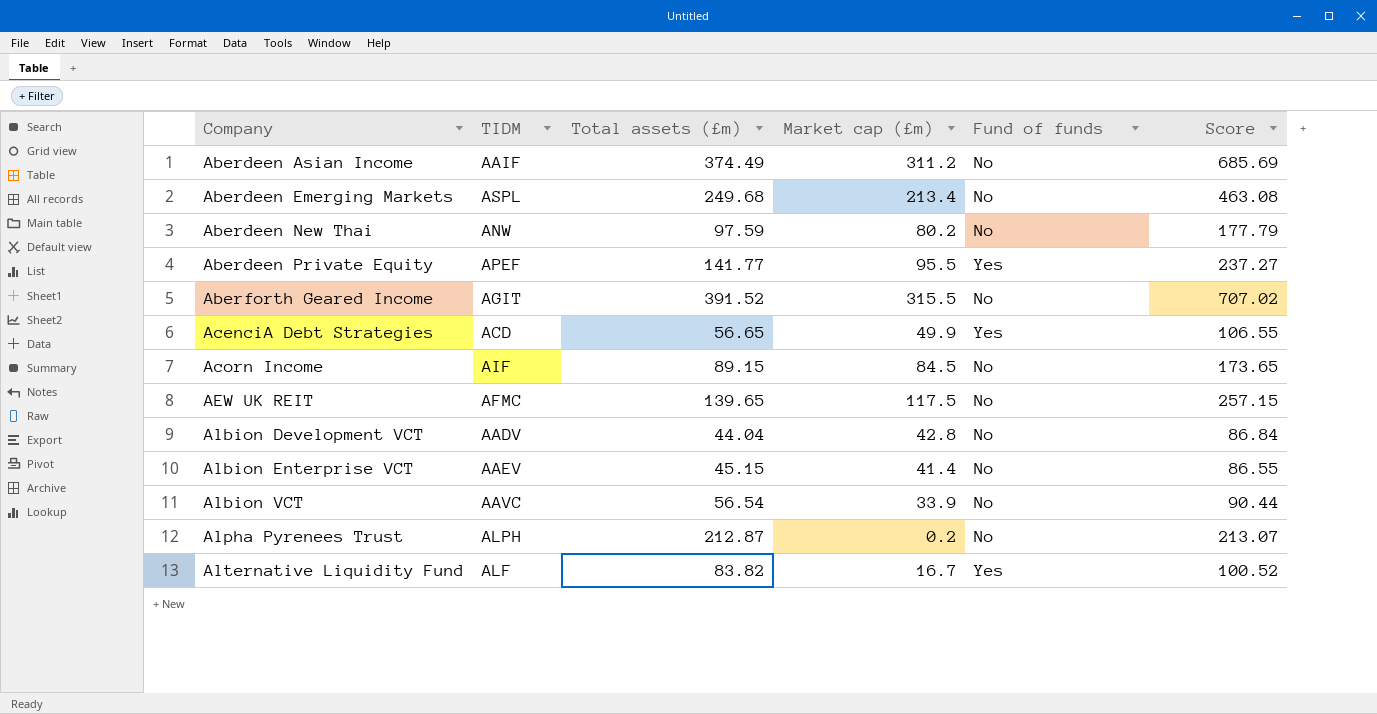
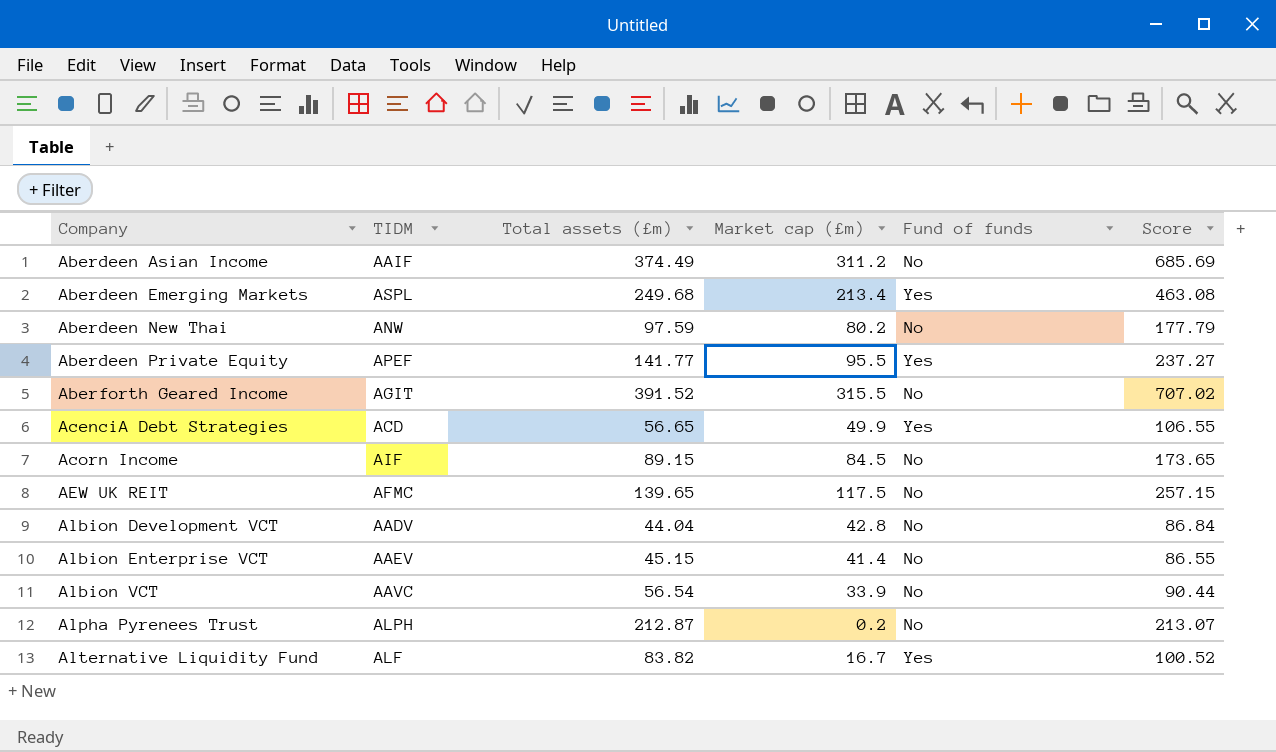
Aberdeen Emerging Markets | Fund of funds: No -> Yes

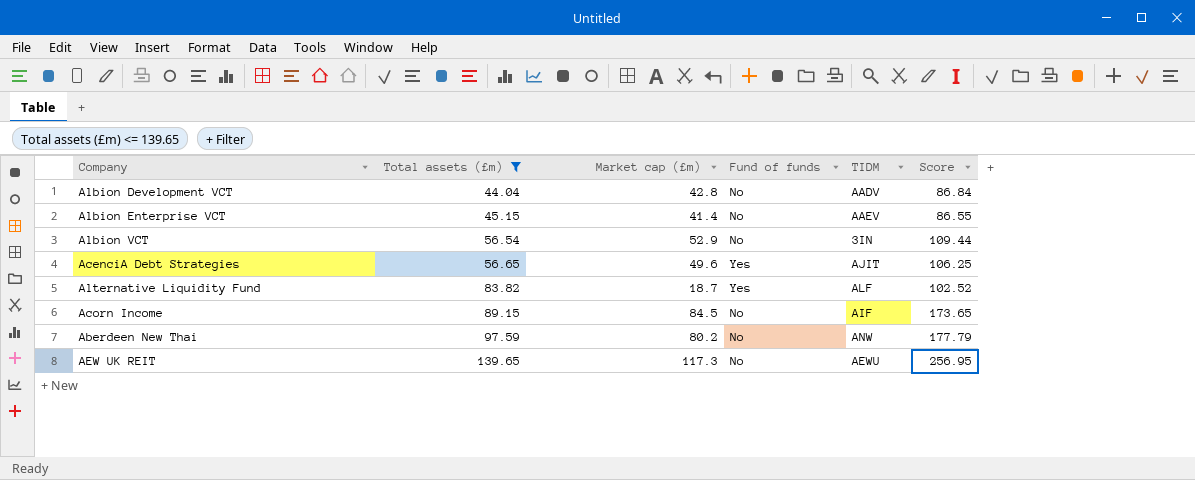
filter: none -> Total assets (£m) <= 139.65
row order: Company ascending -> Total assets (£m) ascending
column TIDM | position: 2 -> 5
Albion VCT | Market cap (£m): 33.9 -> 52.9
Albion VCT | TIDM: AAVC -> 3IN
Albion VCT | Score: 90.44 -> 109.44
AcenciA Debt Strategies | Market cap (£m): 49.9 -> 49.6
AcenciA Debt Strategies | TIDM: ACD -> AJIT
AcenciA Debt Strategies | Score: 106.55 -> 106.25
Alternative Liquidity Fund | Market cap (£m): 16.7 -> 18.7
Alternative Liquidity Fund | Score: 100.52 -> 102.52
AEW UK REIT | Market cap (£m): 117.5 -> 117.3
AEW UK REIT | TIDM: AFMC -> AEWU
AEW UK REIT | Score: 257.15 -> 256.95

